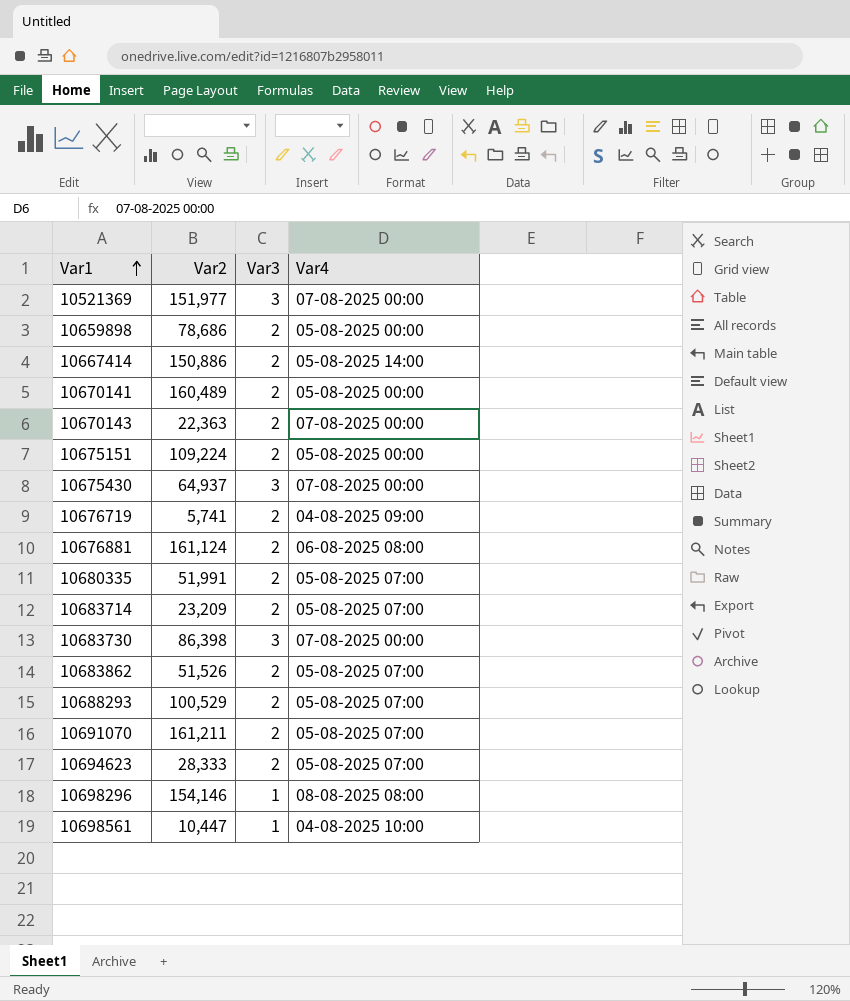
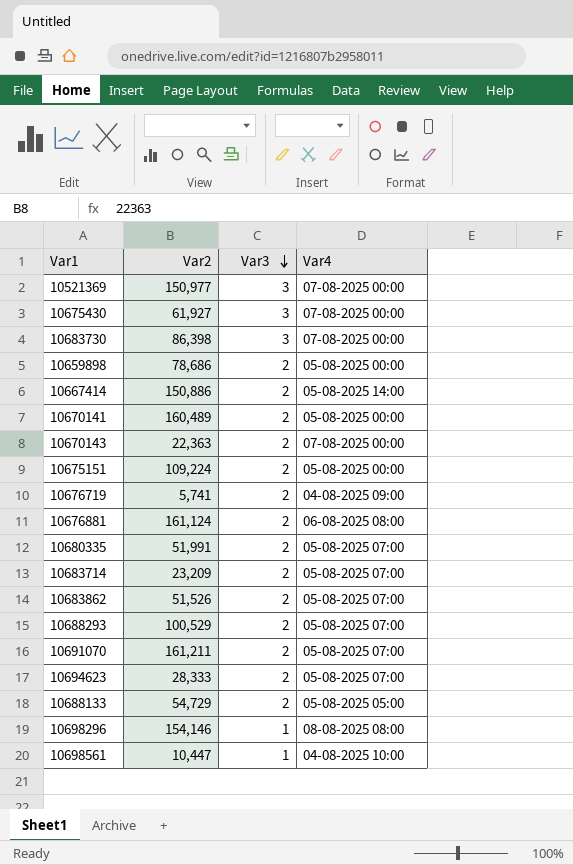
row order: Var1 ascending -> Var3 descending
10521369 | Var2: 151,977 -> 150,977
10675430 | Var2: 64,937 -> 61,927
row 10688133: none -> 54,729 | 2 | 05-08-2025 05:00

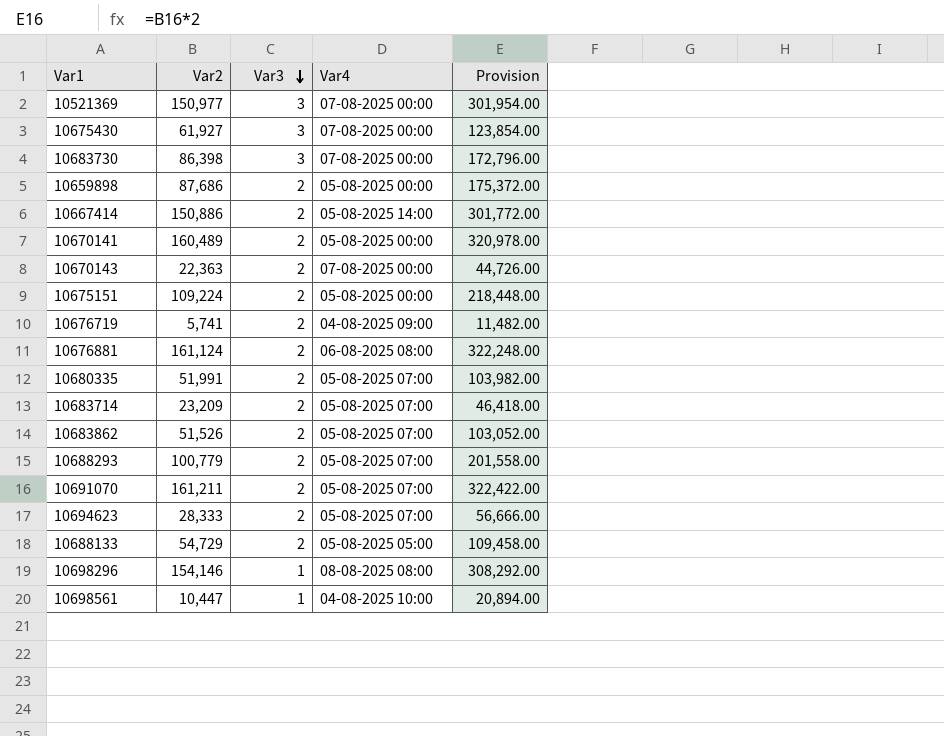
column Provision | formula: none -> [Var2] * 2
10659898 | Var2: 78,686 -> 87,686
10688293 | Var2: 100,529 -> 100,779

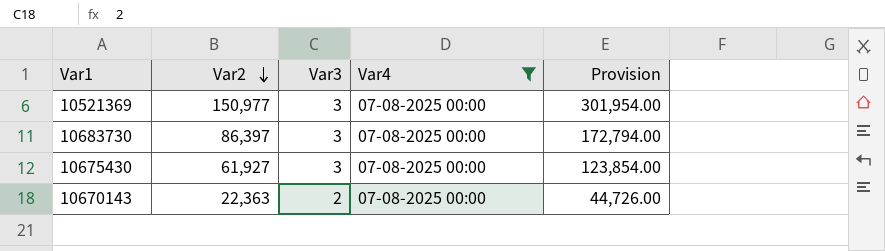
filter: none -> Var4 = 07-08-2025 00:00
row order: Var3 descending -> Var2 descending
10683730 | Var2: 86,398 -> 86,397
10683730 | Provision: 172,796.00 -> 172,794.00

